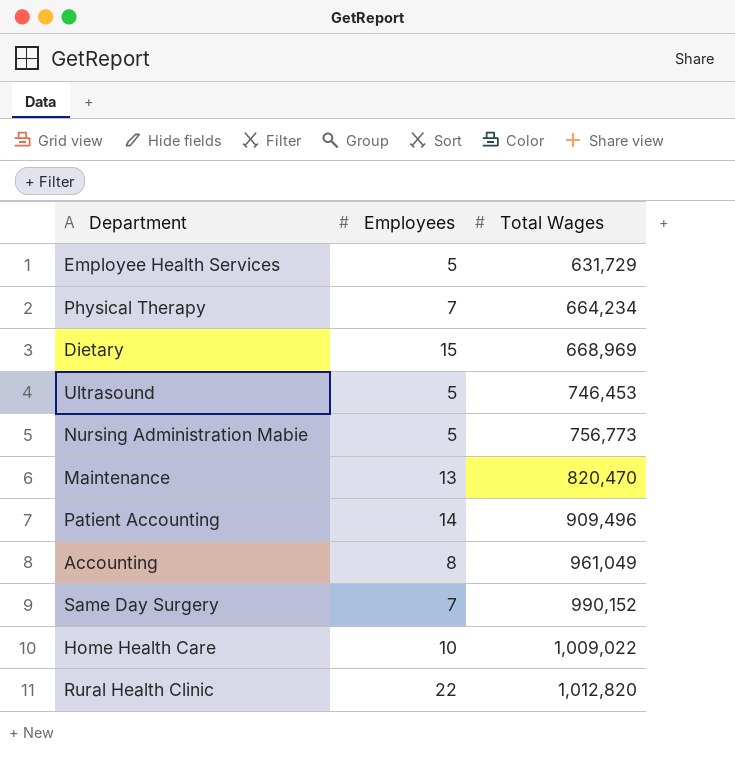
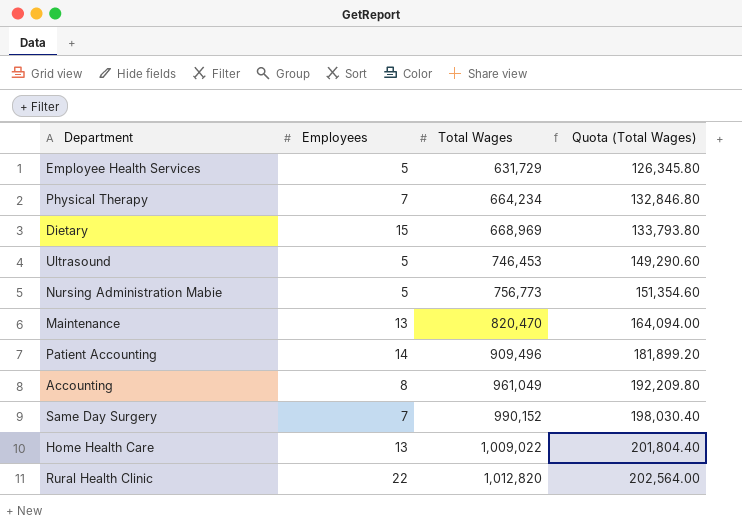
column Quota (Total Wages) | formula: none -> [Total Wages] * 0.2
Home Health Care | Employees: 10 -> 13

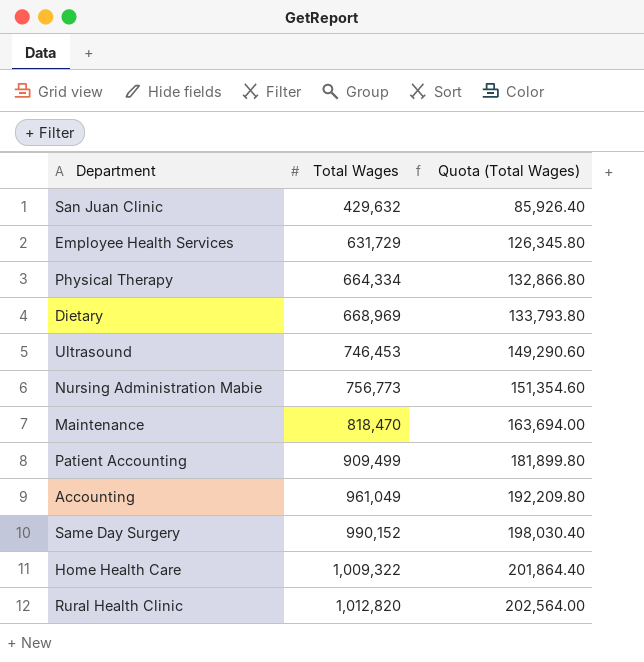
column Employees | position: 2 -> none
row San Juan Clinic: none -> 429,632 | 85,926.40
Physical Therapy | Total Wages: 664,234 -> 664,334
Physical Therapy | Quota (Total Wages): 132,846.80 -> 132,866.80
Maintenance | Total Wages: 820,470 -> 818,470
Maintenance | Quota (Total Wages): 164,094.00 -> 163,694.00
Patient Accounting | Total Wages: 909,496 -> 909,499
Patient Accounting | Quota (Total Wages): 181,899.20 -> 181,899.80
Home Health Care | Total Wages: 1,009,022 -> 1,009,322
Home Health Care | Quota (Total Wages): 201,804.40 -> 201,864.40

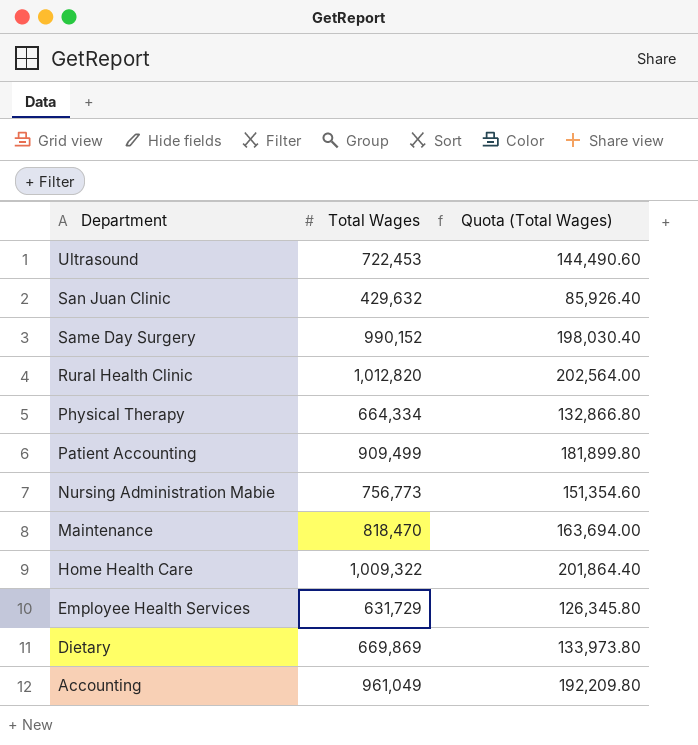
row order: Total Wages ascending -> Department descending
Ultrasound | Total Wages: 746,453 -> 722,453
Ultrasound | Quota (Total Wages): 149,290.60 -> 144,490.60
Dietary | Total Wages: 668,969 -> 669,869
Dietary | Quota (Total Wages): 133,793.80 -> 133,973.80

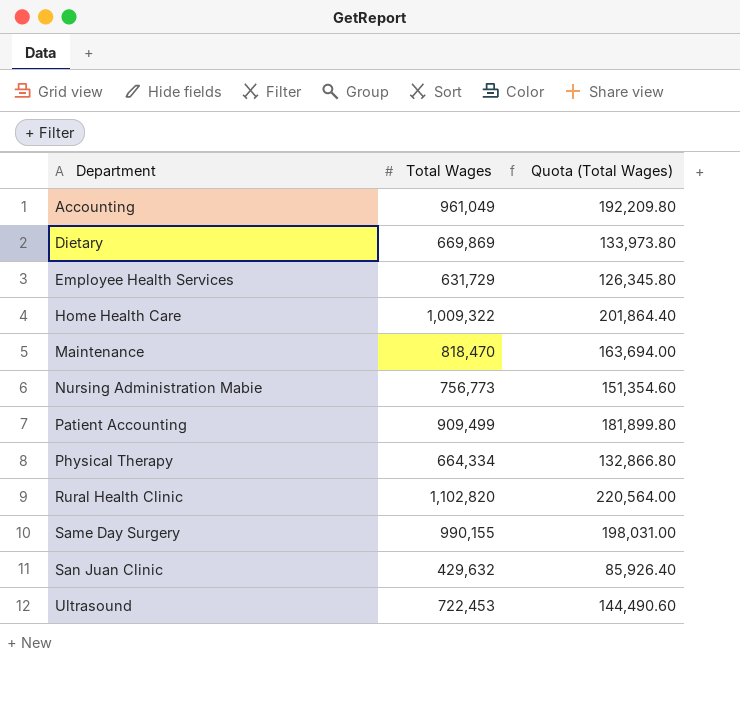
row order: Department descending -> Department ascending
Rural Health Clinic | Total Wages: 1,012,820 -> 1,102,820
Rural Health Clinic | Quota (Total Wages): 202,564.00 -> 220,564.00
Same Day Surgery | Total Wages: 990,152 -> 990,155
Same Day Surgery | Quota (Total Wages): 198,030.40 -> 198,031.00

